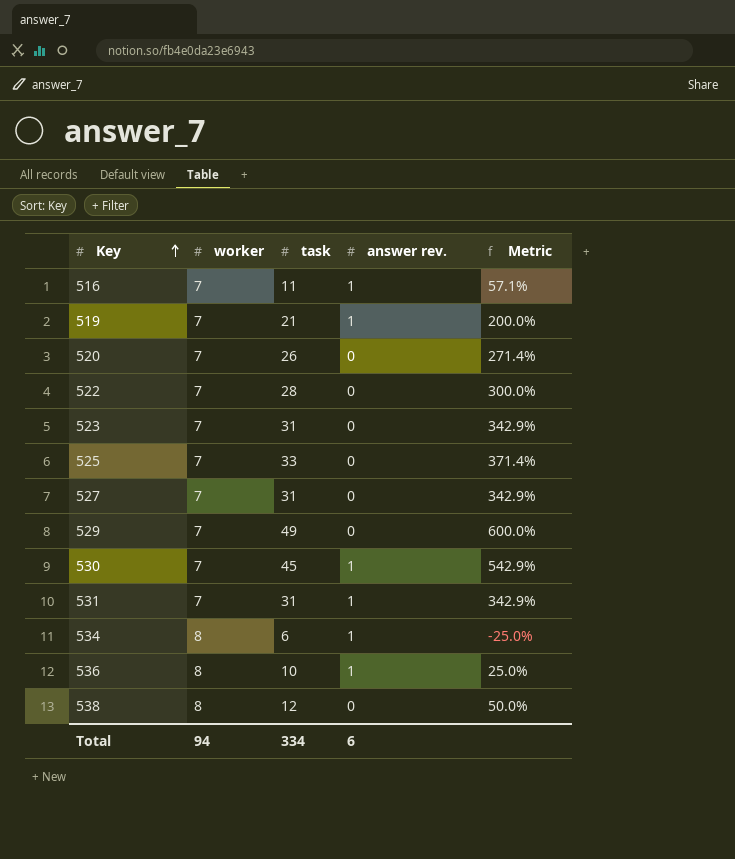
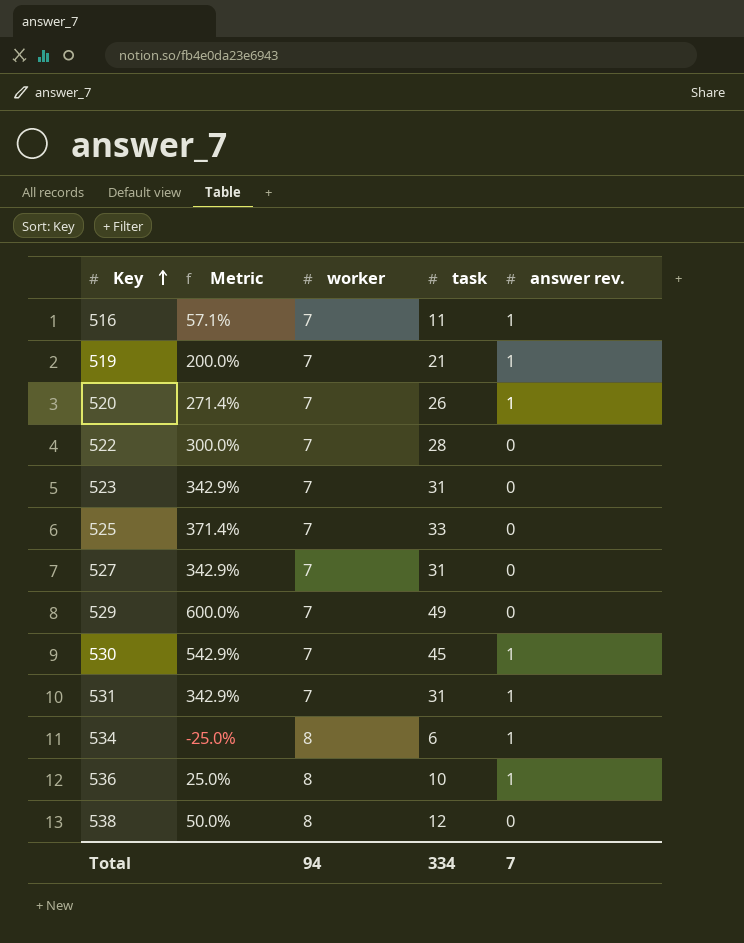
column Metric | position: 5 -> 2
520 | answer rev.: 0 -> 1
Total | answer rev.: 6 -> 7

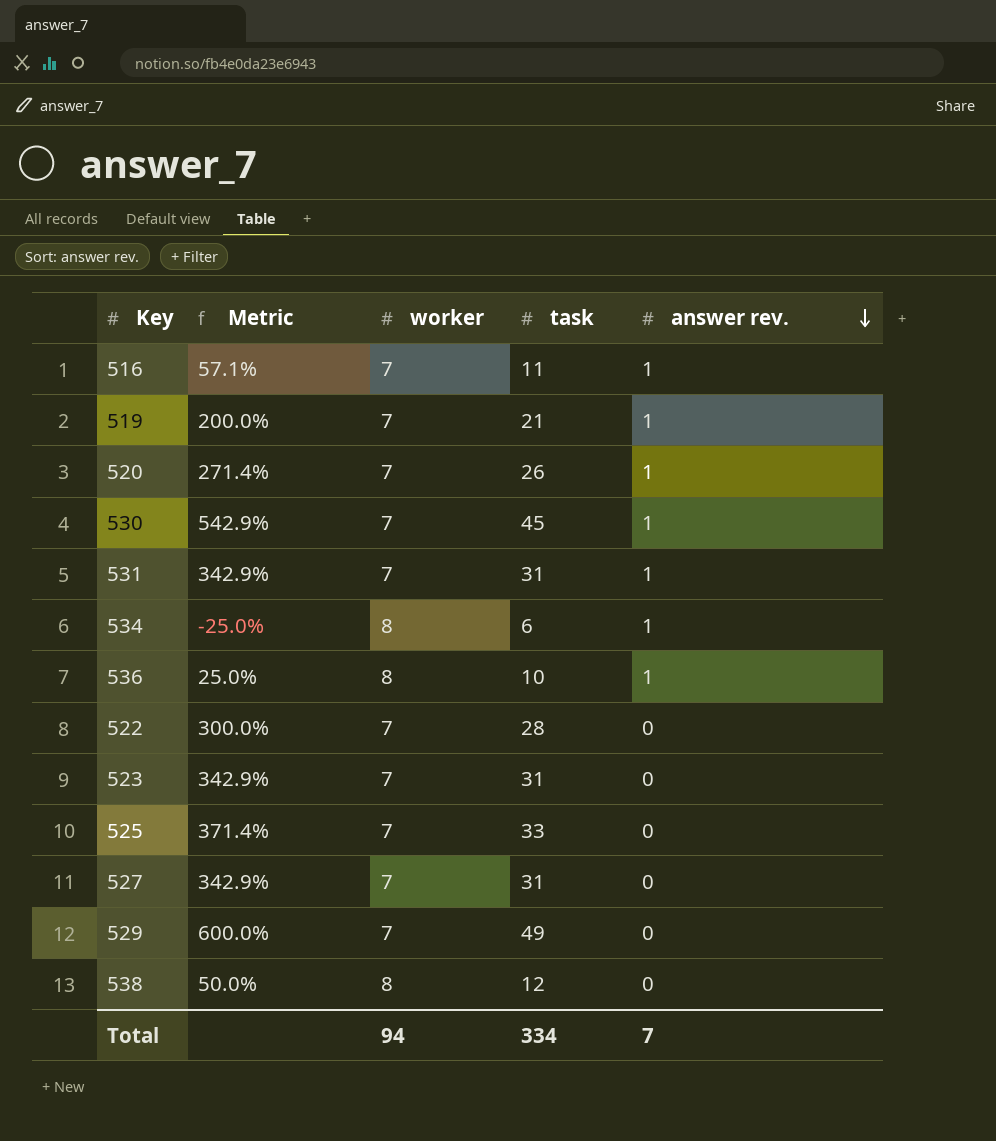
row order: Key ascending -> answer rev. descending

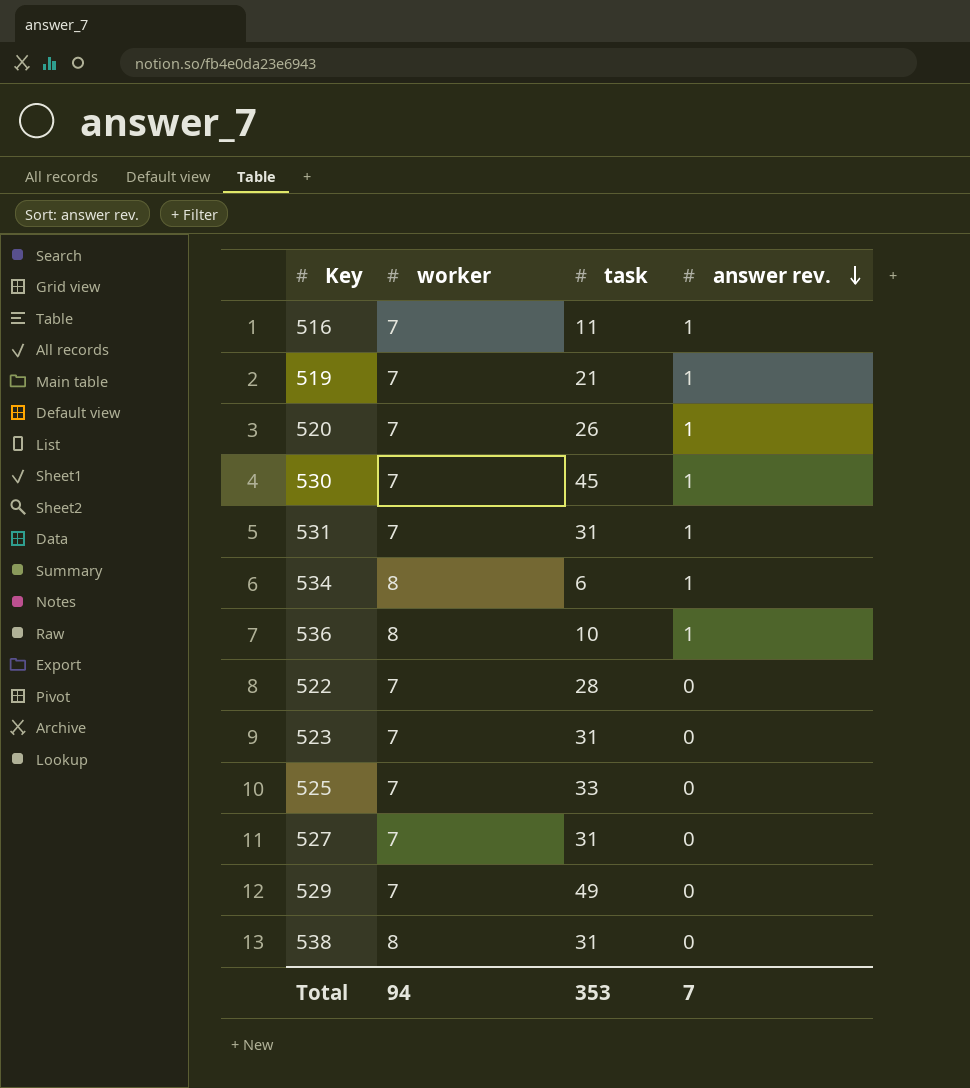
column Metric | formula: ([task] - [worker]) / [worker] -> none
538 | task: 12 -> 31
Total | task: 334 -> 353

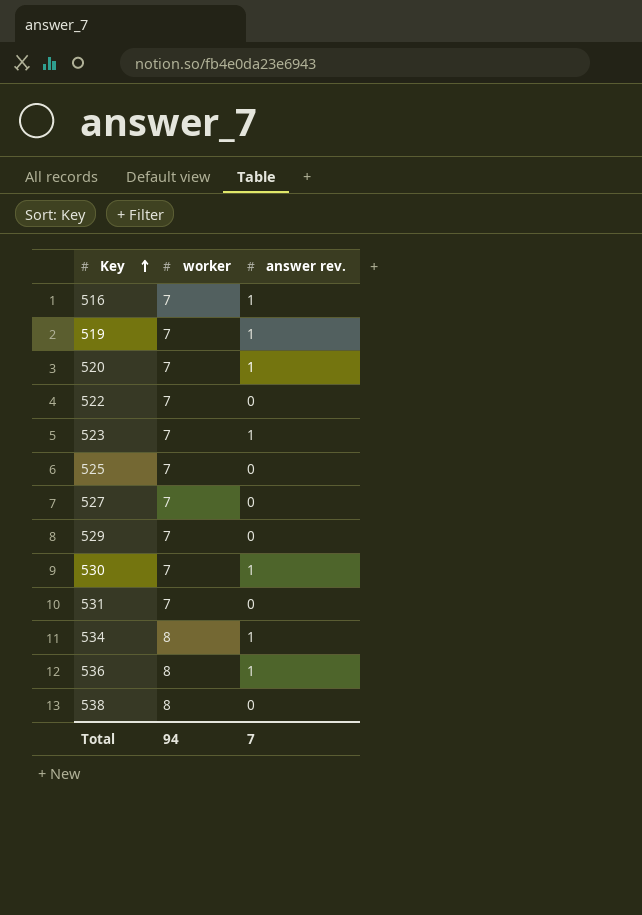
row order: answer rev. descending -> Key ascending
column task | position: 3 -> none
523 | answer rev.: 0 -> 1
531 | answer rev.: 1 -> 0

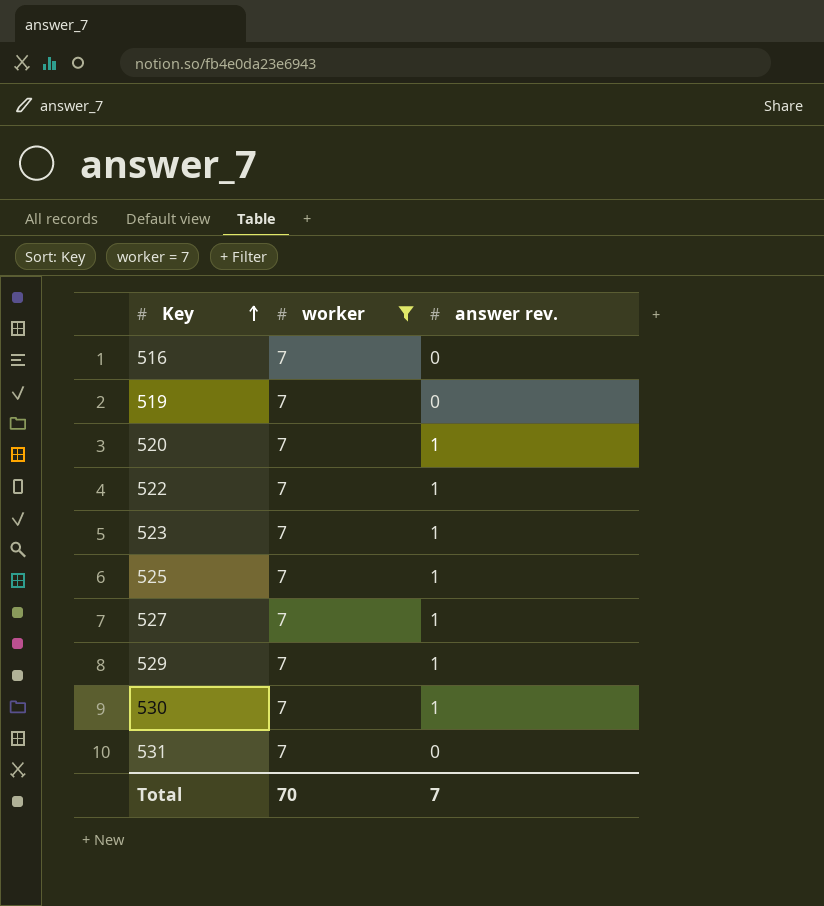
filter: none -> worker = 7
516 | answer rev.: 1 -> 0
519 | answer rev.: 1 -> 0
522 | answer rev.: 0 -> 1
525 | answer rev.: 0 -> 1
527 | answer rev.: 0 -> 1
529 | answer rev.: 0 -> 1
Total | worker: 94 -> 70

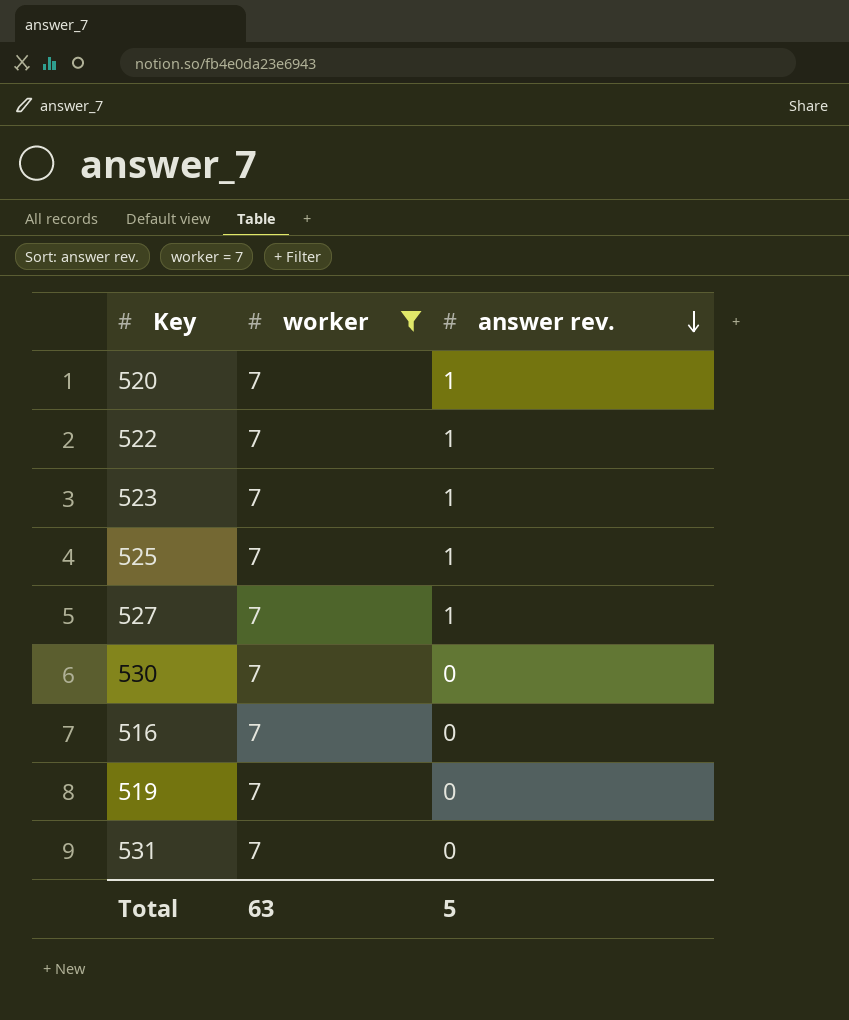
row order: Key ascending -> answer rev. descending
row 529: 7 | 1 -> none
530 | answer rev.: 1 -> 0
Total | worker: 70 -> 63
Total | answer rev.: 7 -> 5

